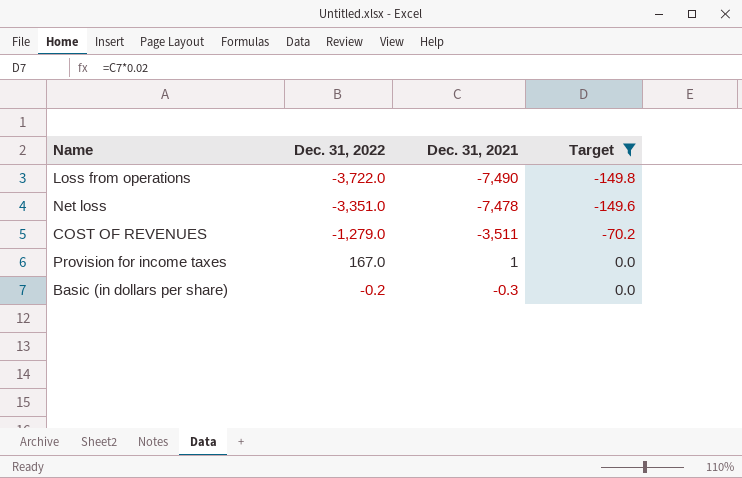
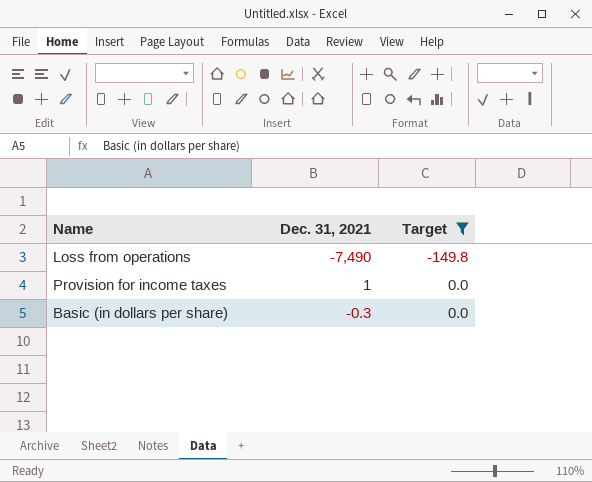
column Dec. 31, 2022 | position: 2 -> none
row Net loss: -3,351.0 | -7,478 | -149.6 -> none
row COST OF REVENUES: -1,279.0 | -3,511 | -70.2 -> none

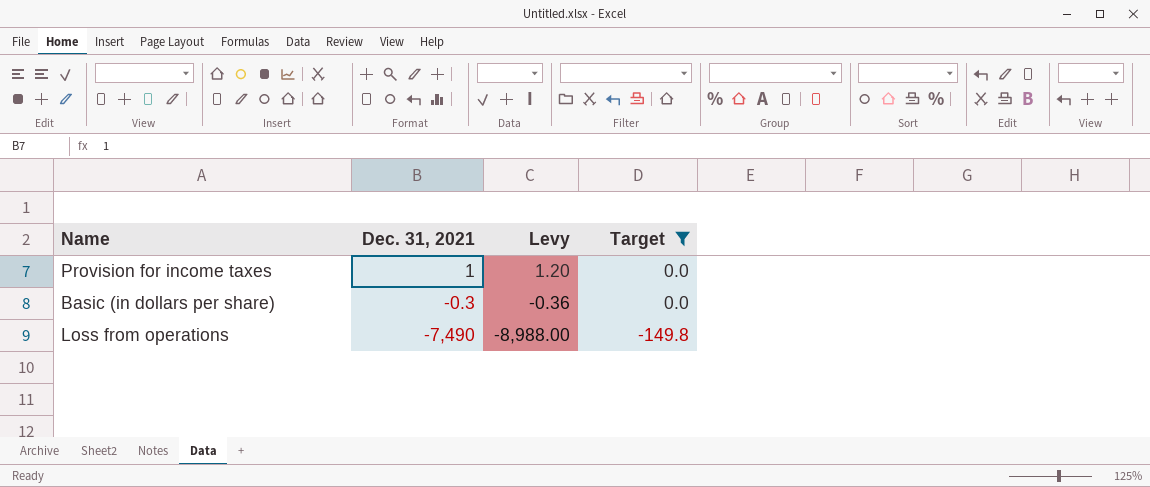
row order: Target ascending -> Dec. 31, 2021 descending
column Levy | formula: none -> [Dec. 31, 2021] * 1.2

